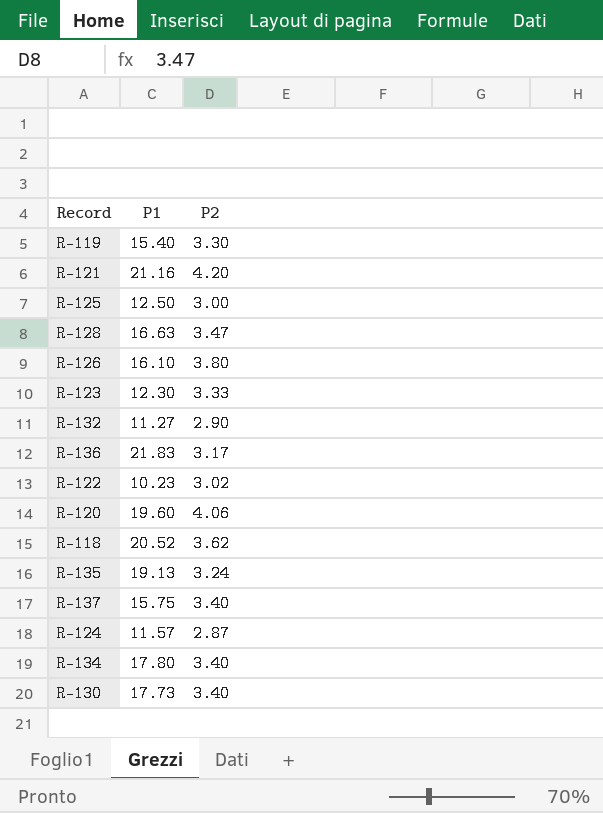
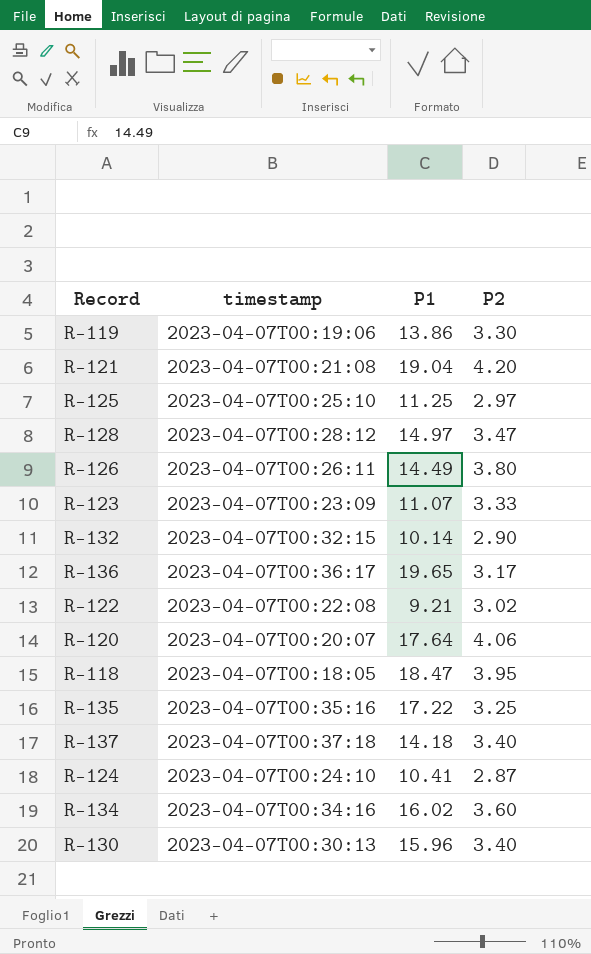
column timestamp | position: none -> 2
R-119 | P1: 15.40 -> 13.86
R-121 | P1: 21.16 -> 19.04
R-125 | P1: 12.50 -> 11.25
R-125 | P2: 3.00 -> 2.97
R-128 | P1: 16.63 -> 14.97
R-126 | P1: 16.10 -> 14.49
R-123 | P1: 12.30 -> 11.07
R-132 | P1: 11.27 -> 10.14
R-136 | P1: 21.83 -> 19.65
R-122 | P1: 10.23 -> 9.21
R-120 | P1: 19.60 -> 17.64
R-118 | P1: 20.52 -> 18.47
R-118 | P2: 3.62 -> 3.95
R-135 | P1: 19.13 -> 17.22
R-135 | P2: 3.24 -> 3.25
R-137 | P1: 15.75 -> 14.18
R-124 | P1: 11.57 -> 10.41
R-134 | P1: 17.80 -> 16.02
R-134 | P2: 3.40 -> 3.60
R-130 | P1: 17.73 -> 15.96

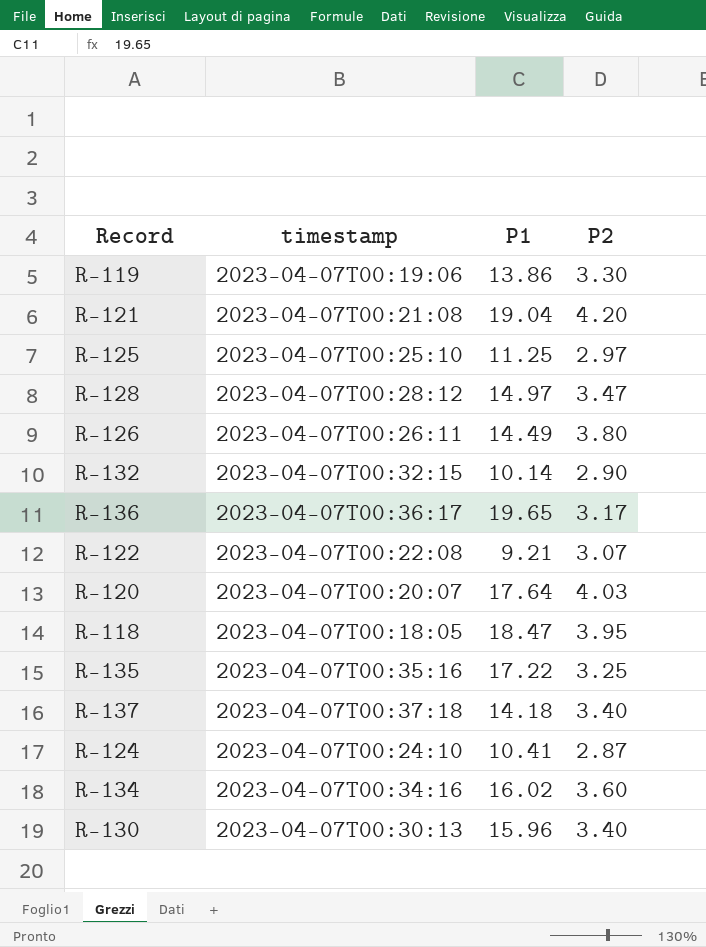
row R-123: 2023-04-07T00:23:09 | 11.07 | 3.33 -> none
R-122 | P2: 3.02 -> 3.07
R-120 | P2: 4.06 -> 4.03

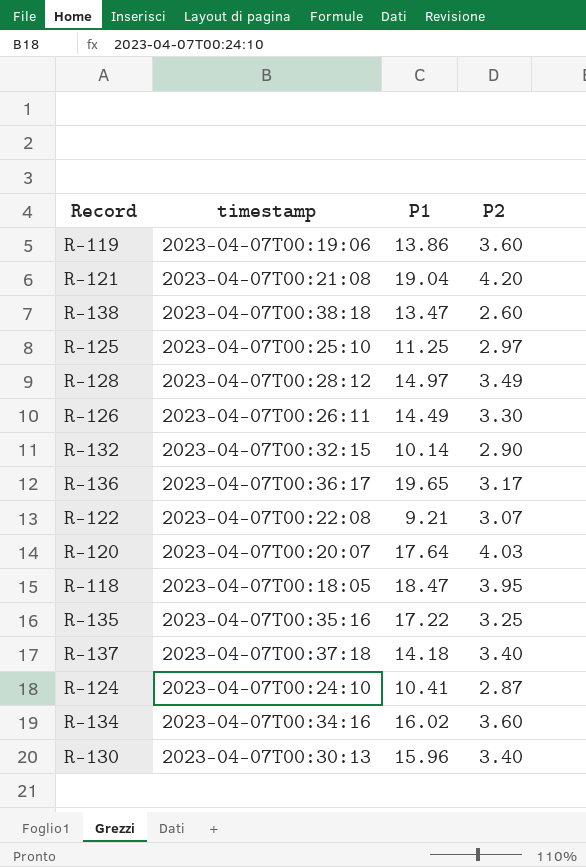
R-119 | P2: 3.30 -> 3.60
row R-138: none -> 2023-04-07T00:38:18 | 13.47 | 2.60
R-128 | P2: 3.47 -> 3.49
R-126 | P2: 3.80 -> 3.30

